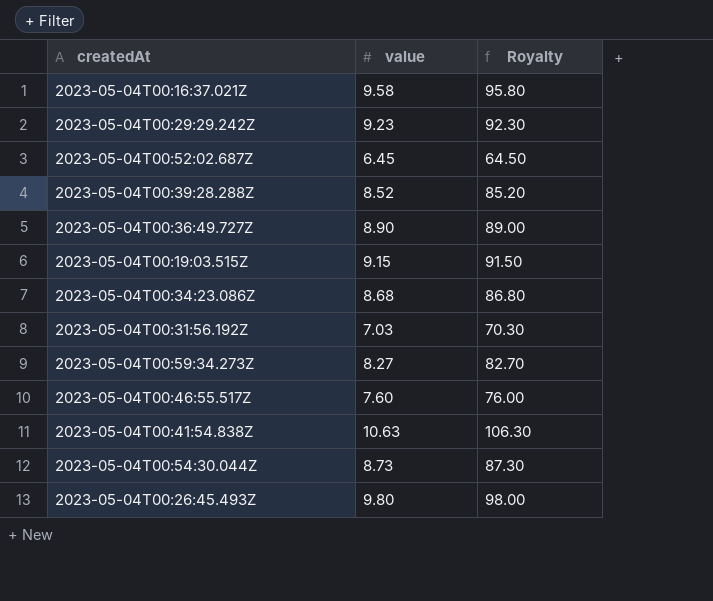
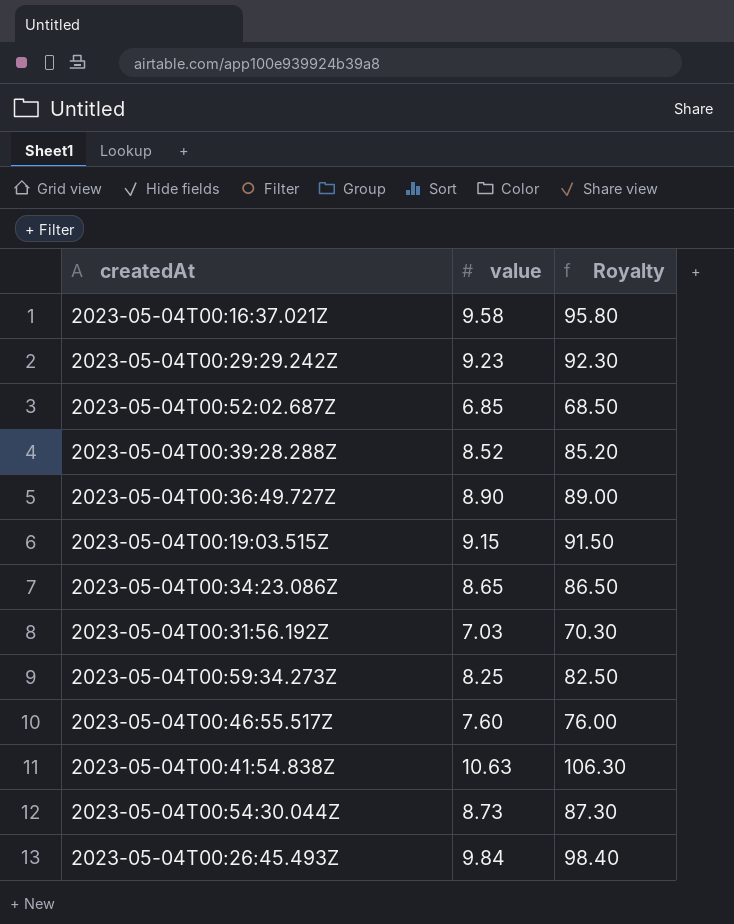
2023-05-04T00:52:02.687Z | value: 6.45 -> 6.85
2023-05-04T00:52:02.687Z | Royalty: 64.50 -> 68.50
2023-05-04T00:34:23.086Z | value: 8.68 -> 8.65
2023-05-04T00:34:23.086Z | Royalty: 86.80 -> 86.50
2023-05-04T00:59:34.273Z | value: 8.27 -> 8.25
2023-05-04T00:59:34.273Z | Royalty: 82.70 -> 82.50
2023-05-04T00:26:45.493Z | value: 9.80 -> 9.84
2023-05-04T00:26:45.493Z | Royalty: 98.00 -> 98.40

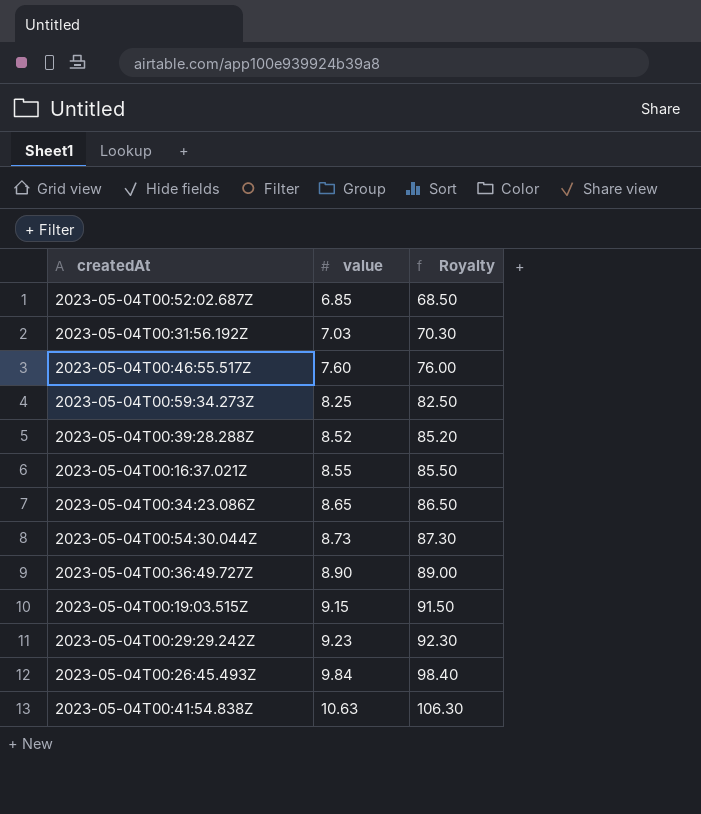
row order: none -> value ascending
2023-05-04T00:16:37.021Z | value: 9.58 -> 8.55
2023-05-04T00:16:37.021Z | Royalty: 95.80 -> 85.50

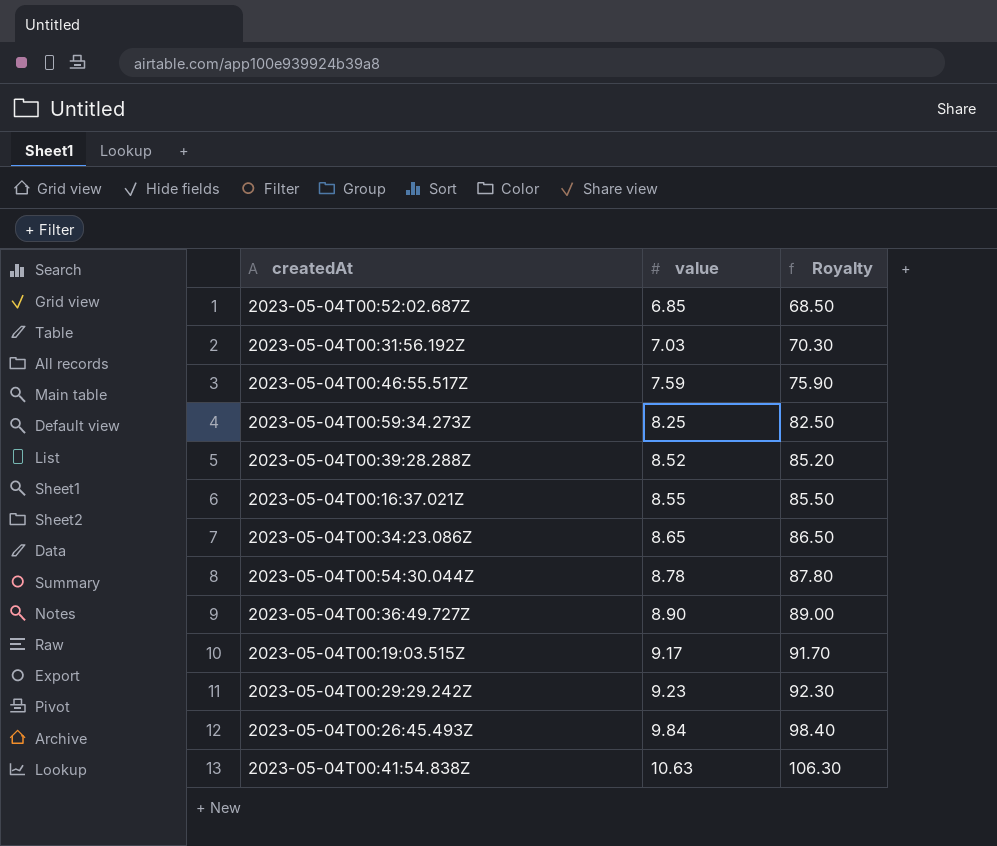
2023-05-04T00:46:55.517Z | value: 7.60 -> 7.59
2023-05-04T00:46:55.517Z | Royalty: 76.00 -> 75.90
2023-05-04T00:54:30.044Z | value: 8.73 -> 8.78
2023-05-04T00:54:30.044Z | Royalty: 87.30 -> 87.80
2023-05-04T00:19:03.515Z | value: 9.15 -> 9.17
2023-05-04T00:19:03.515Z | Royalty: 91.50 -> 91.70

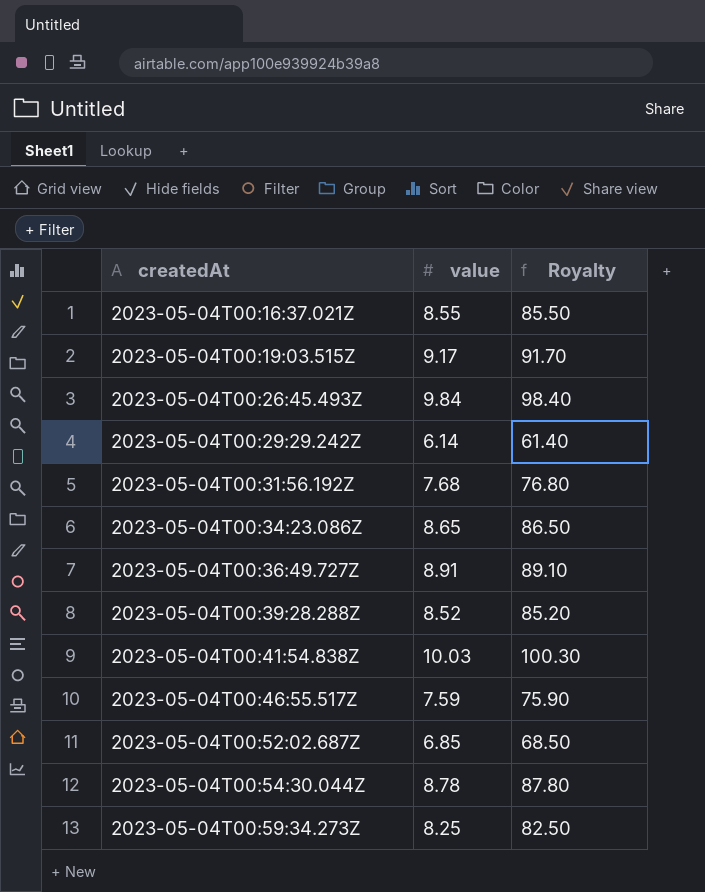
row order: value ascending -> createdAt ascending
2023-05-04T00:29:29.242Z | value: 9.23 -> 6.14
2023-05-04T00:29:29.242Z | Royalty: 92.30 -> 61.40
2023-05-04T00:31:56.192Z | value: 7.03 -> 7.68
2023-05-04T00:31:56.192Z | Royalty: 70.30 -> 76.80
2023-05-04T00:36:49.727Z | value: 8.90 -> 8.91
2023-05-04T00:36:49.727Z | Royalty: 89.00 -> 89.10
2023-05-04T00:41:54.838Z | value: 10.63 -> 10.03
2023-05-04T00:41:54.838Z | Royalty: 106.30 -> 100.30

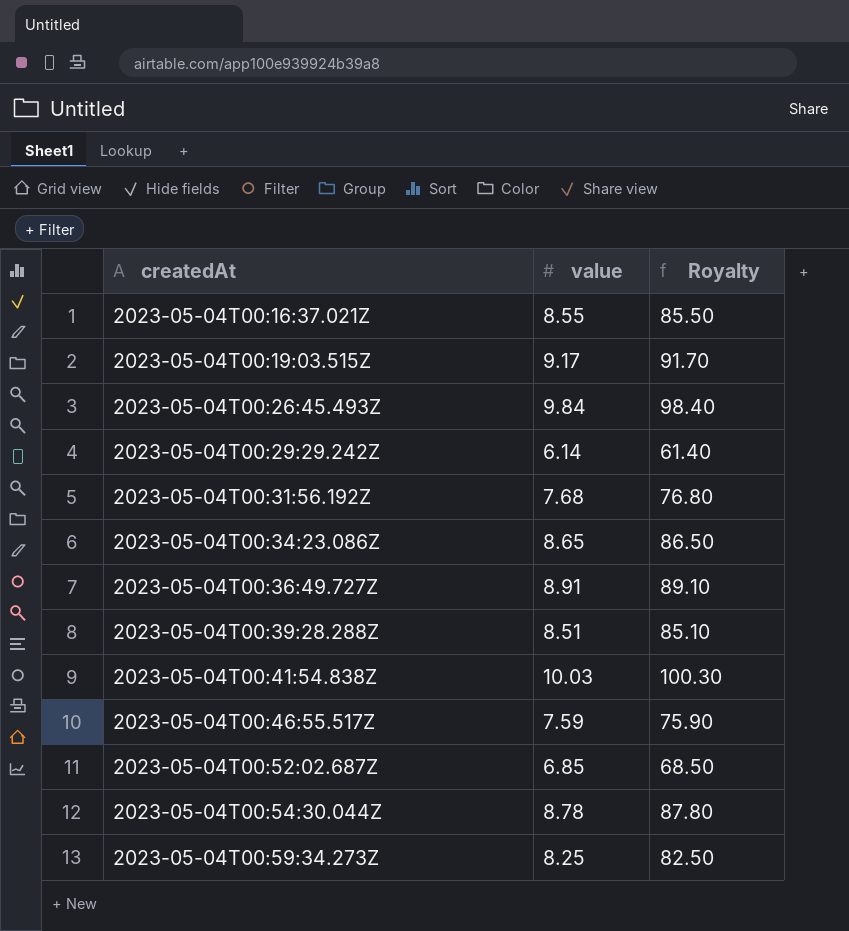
2023-05-04T00:39:28.288Z | value: 8.52 -> 8.51
2023-05-04T00:39:28.288Z | Royalty: 85.20 -> 85.10

